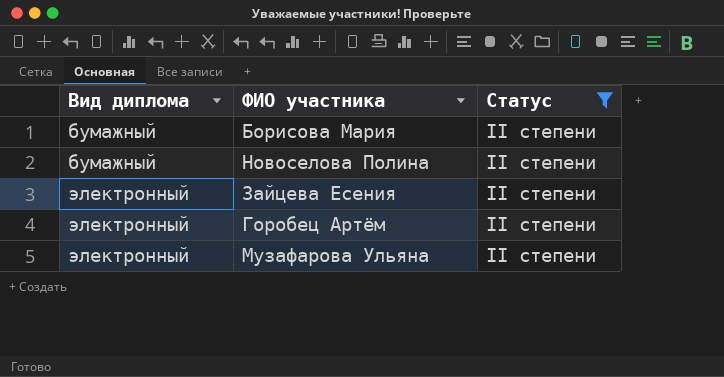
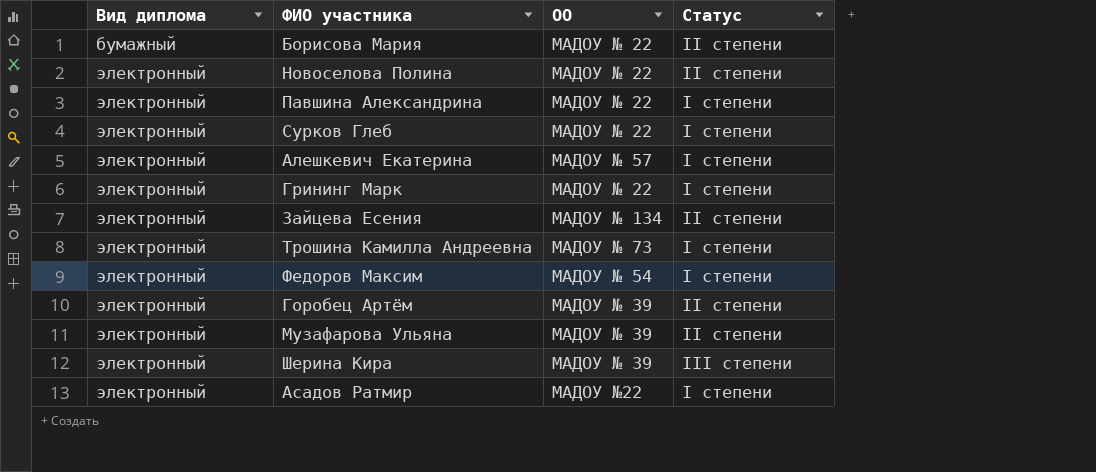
filter: Статус = II степени -> none
column ОО | position: none -> 3
Новоселова Полина | Вид диплома: бумажный -> электронный

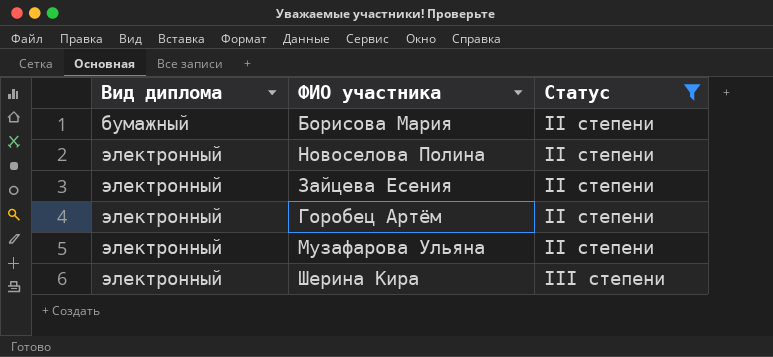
filter: none -> Статус != I степени
column ОО | position: 3 -> none

